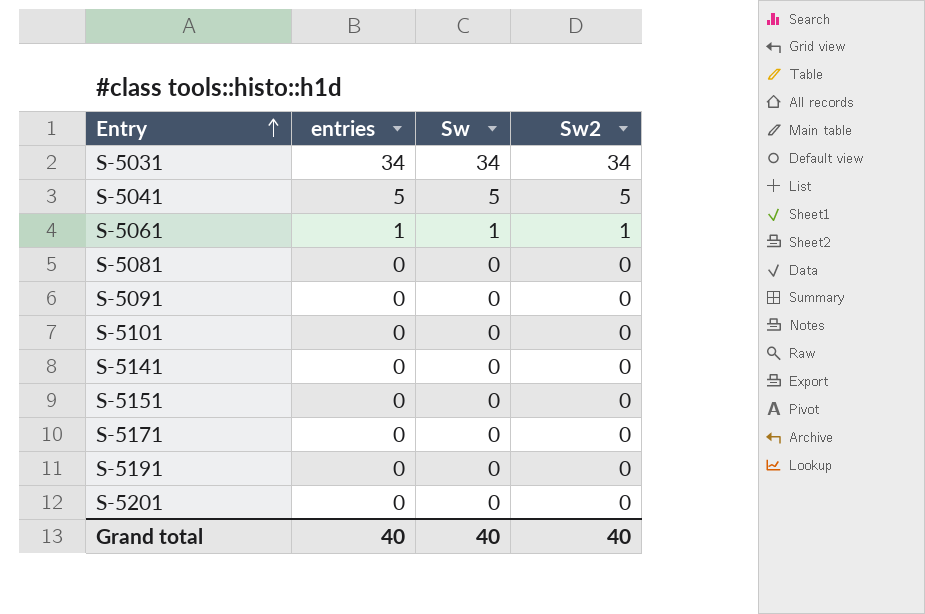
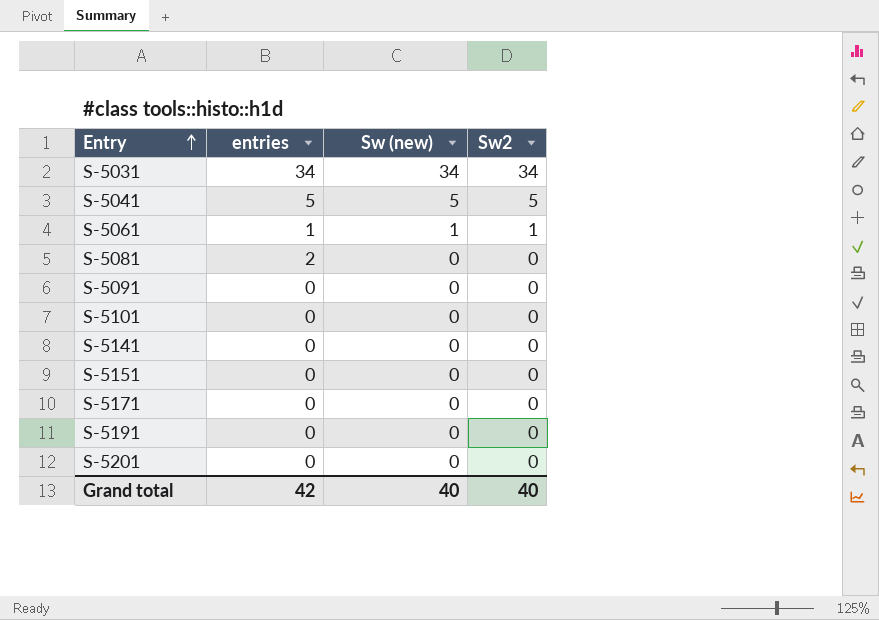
column name: Sw -> Sw (new)
S-5081 | entries: 0 -> 2
Grand total | entries: 40 -> 42

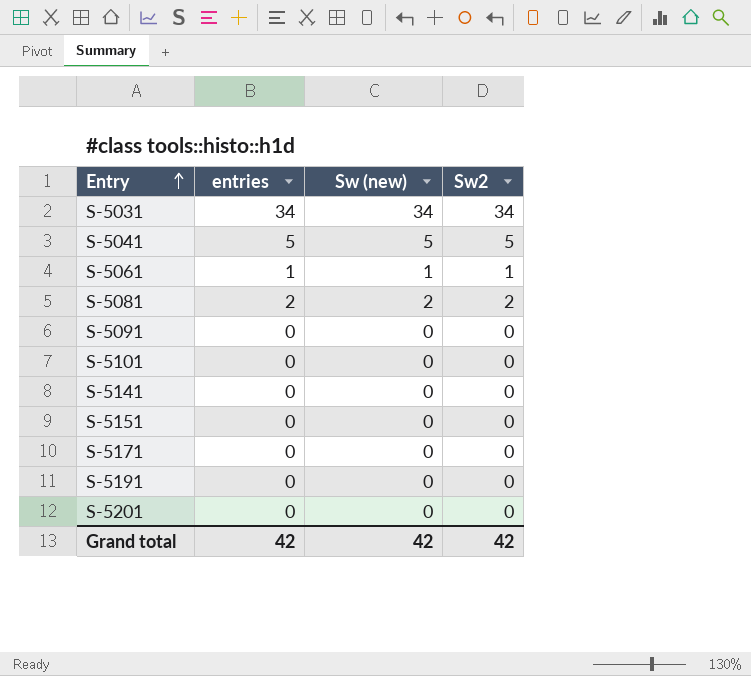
S-5081 | Sw (new): 0 -> 2
S-5081 | Sw2: 0 -> 2
Grand total | Sw (new): 40 -> 42
Grand total | Sw2: 40 -> 42

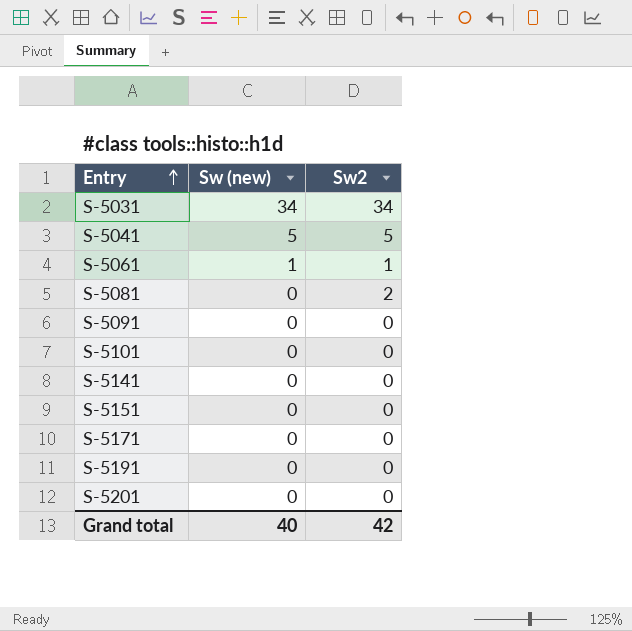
column entries | position: 2 -> none
S-5081 | Sw (new): 2 -> 0
Grand total | Sw (new): 42 -> 40

